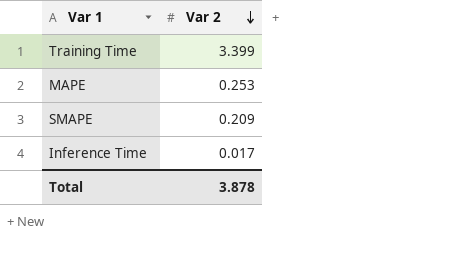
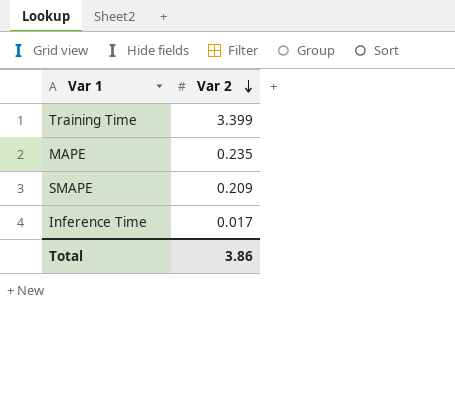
MAPE | Var 2: 0.253 -> 0.235
Total | Var 2: 3.878 -> 3.86

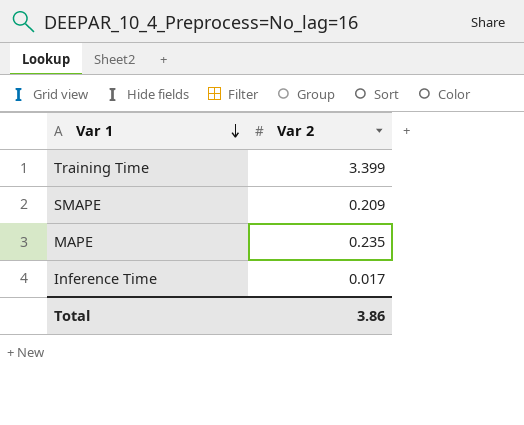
row order: Var 2 descending -> Var 1 descending

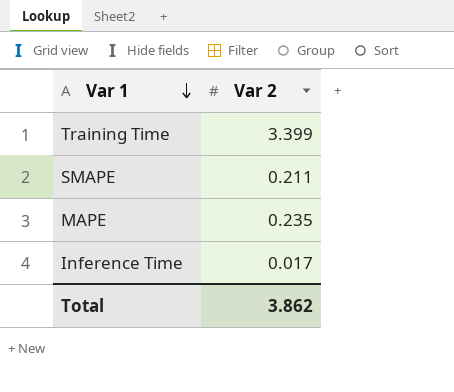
SMAPE | Var 2: 0.209 -> 0.211
Total | Var 2: 3.86 -> 3.862

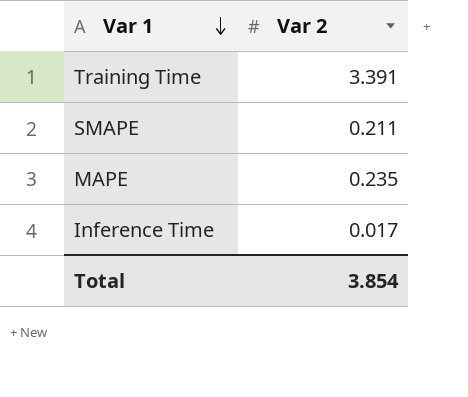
Training Time | Var 2: 3.399 -> 3.391
Total | Var 2: 3.862 -> 3.854

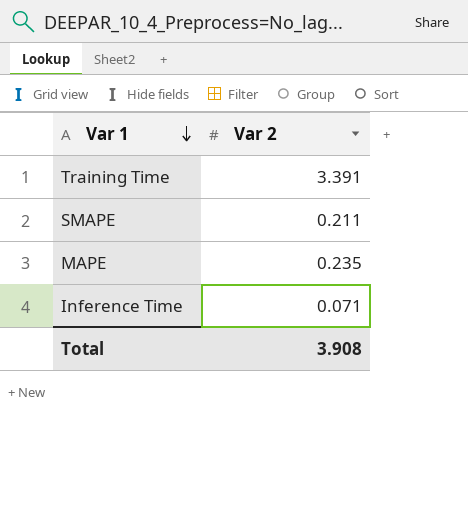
Inference Time | Var 2: 0.017 -> 0.071
Total | Var 2: 3.854 -> 3.908

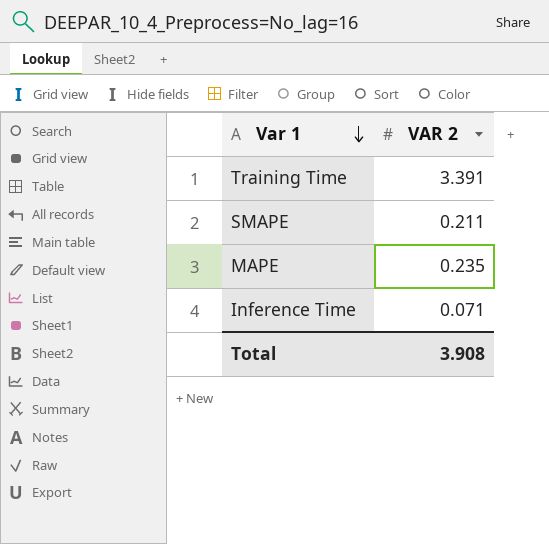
column name: Var 2 -> VAR 2

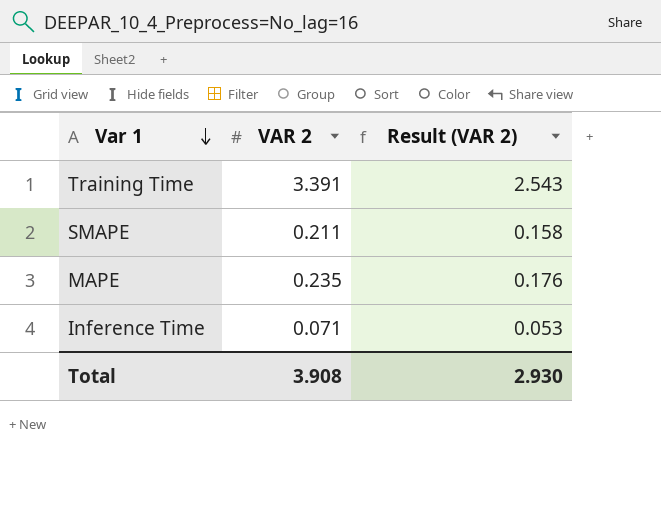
column Result (VAR 2) | formula: none -> [VAR 2] * 0.75

